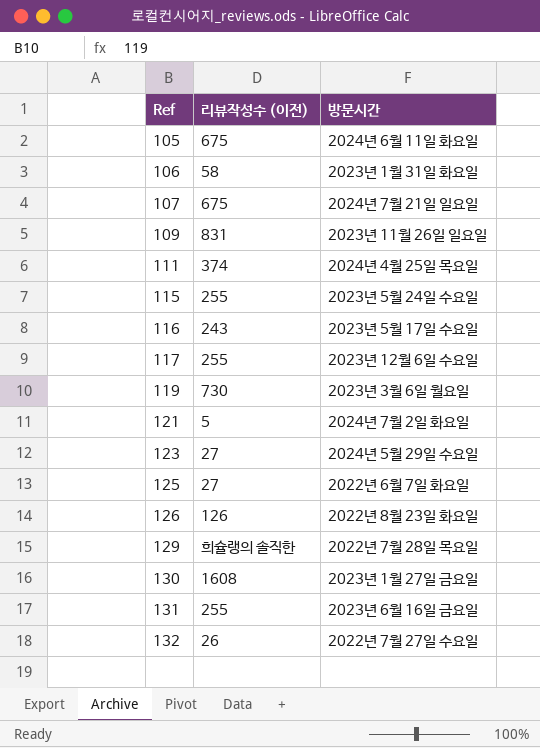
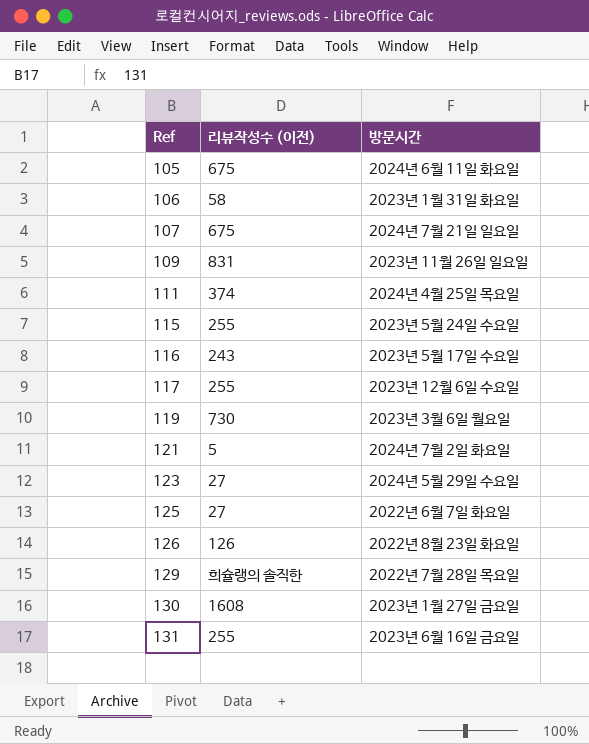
row 132: 26 | 2022년 7월 27일 수요일 -> none

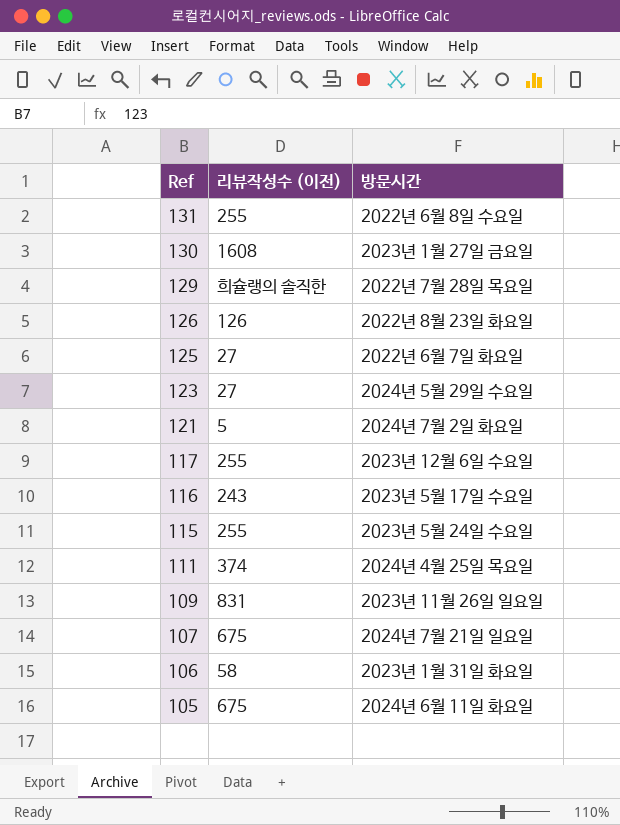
row order: Ref ascending -> Ref descending
row 119: 730 | 2023년 3월 6일 월요일 -> none
131 | 방문시간: 2023년 6월 16일 금요일 -> 2022년 6월 8일 수요일

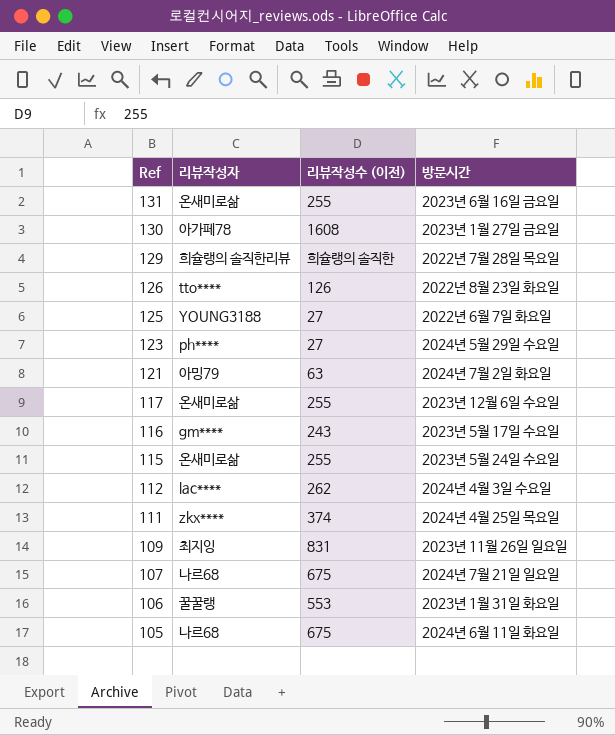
column 리뷰작성자 | position: none -> 2
131 | 방문시간: 2022년 6월 8일 수요일 -> 2023년 6월 16일 금요일
121 | 리뷰작성수 (이전): 5 -> 63
row 112: none -> lac**** | 262 | 2024년 4월 3일 수요일
106 | 리뷰작성수 (이전): 58 -> 553

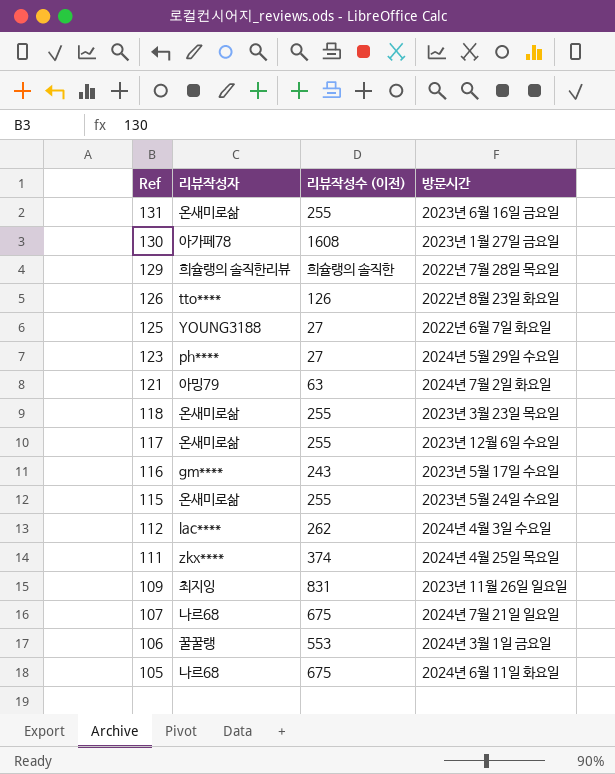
row 118: none -> 온새미로삶 | 255 | 2023년 3월 23일 목요일
106 | 방문시간: 2023년 1월 31일 화요일 -> 2024년 3월 1일 금요일

